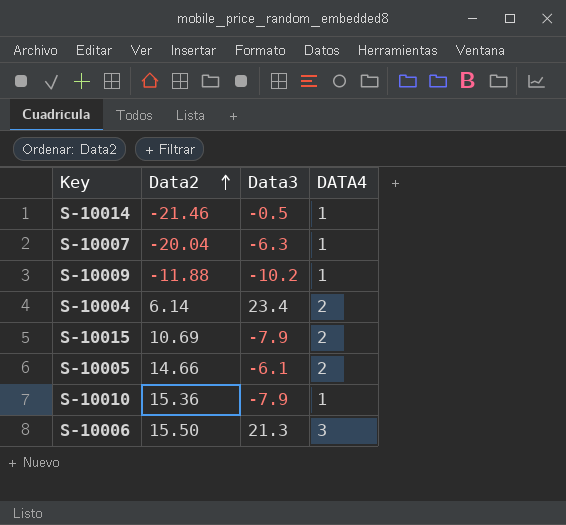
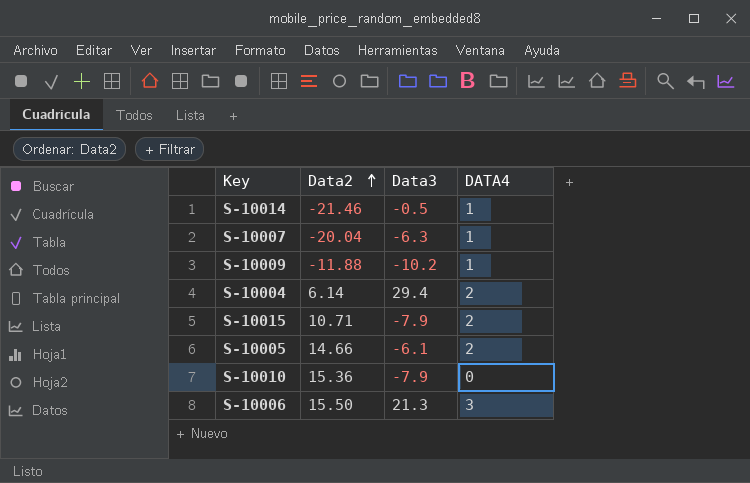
S-10004 | Data3: 23.4 -> 29.4
S-10015 | Data2: 10.69 -> 10.71
S-10010 | DATA4: 1 -> 0

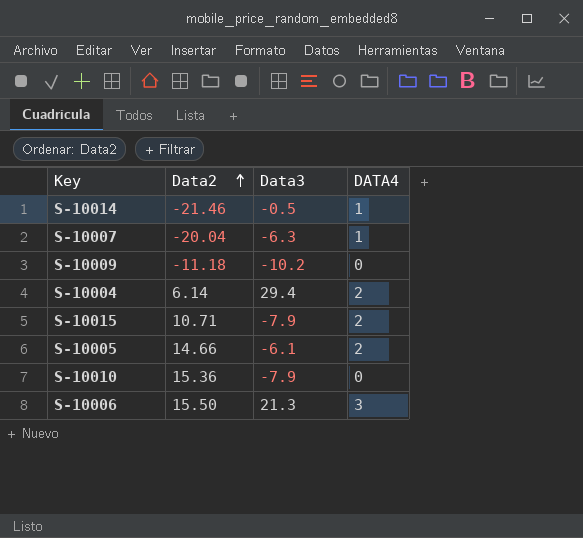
S-10009 | Data2: -11.88 -> -11.18
S-10009 | DATA4: 1 -> 0

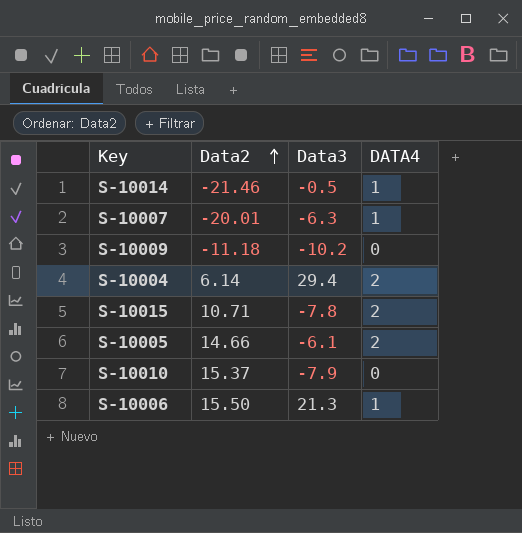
S-10007 | Data2: -20.04 -> -20.01
S-10015 | Data3: -7.9 -> -7.8
S-10010 | Data2: 15.36 -> 15.37
S-10006 | DATA4: 3 -> 1

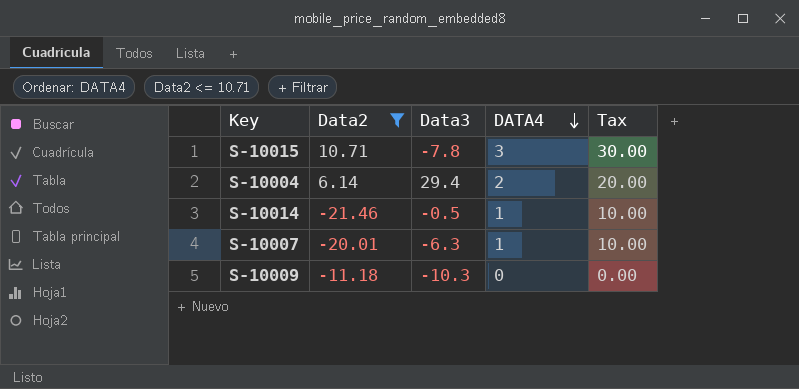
filter: none -> Data2 <= 10.71
row order: Data2 ascending -> DATA4 descending
column Tax | formula: none -> [DATA4] * 10
S-10015 | DATA4: 2 -> 3
S-10009 | Data3: -10.2 -> -10.3

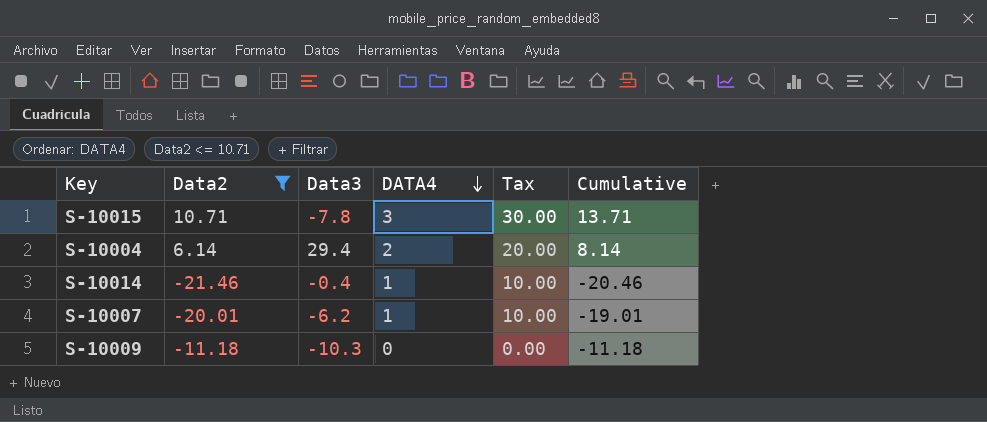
column Cumulative | formula: none -> [Data2] + [DATA4]
S-10014 | Data3: -0.5 -> -0.4
S-10007 | Data3: -6.3 -> -6.2

